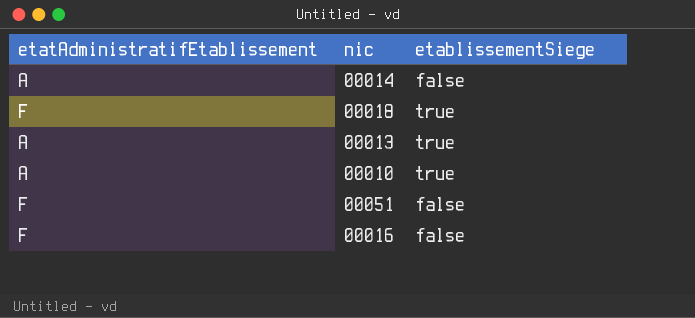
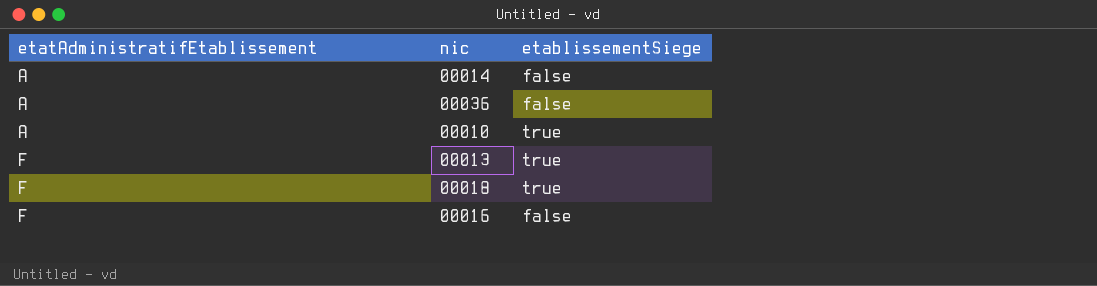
row order: none -> etatAdministratifEtablissement ascending
row 00051: F | false -> none
row 00036: none -> A | false
00013 | etatAdministratifEtablissement: A -> F

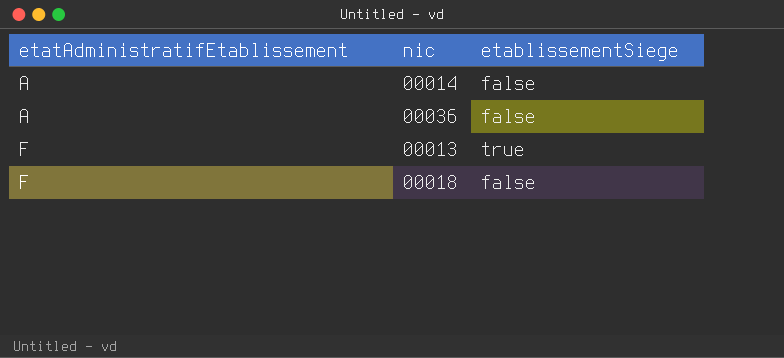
row 00010: A | true -> none
row 00016: F | false -> none
00018 | etablissementSiege: true -> false

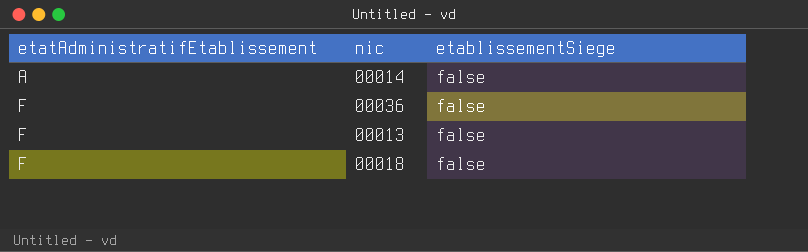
00036 | etatAdministratifEtablissement: A -> F
00013 | etablissementSiege: true -> false

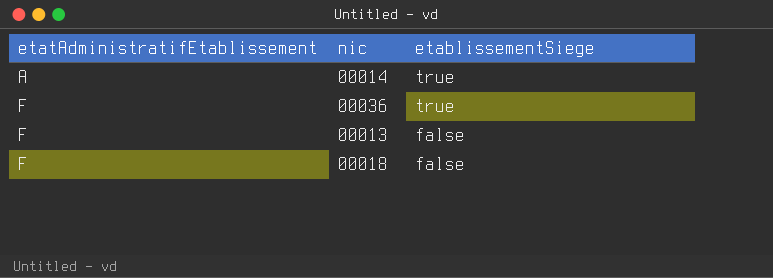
00014 | etablissementSiege: false -> true
00036 | etablissementSiege: false -> true

